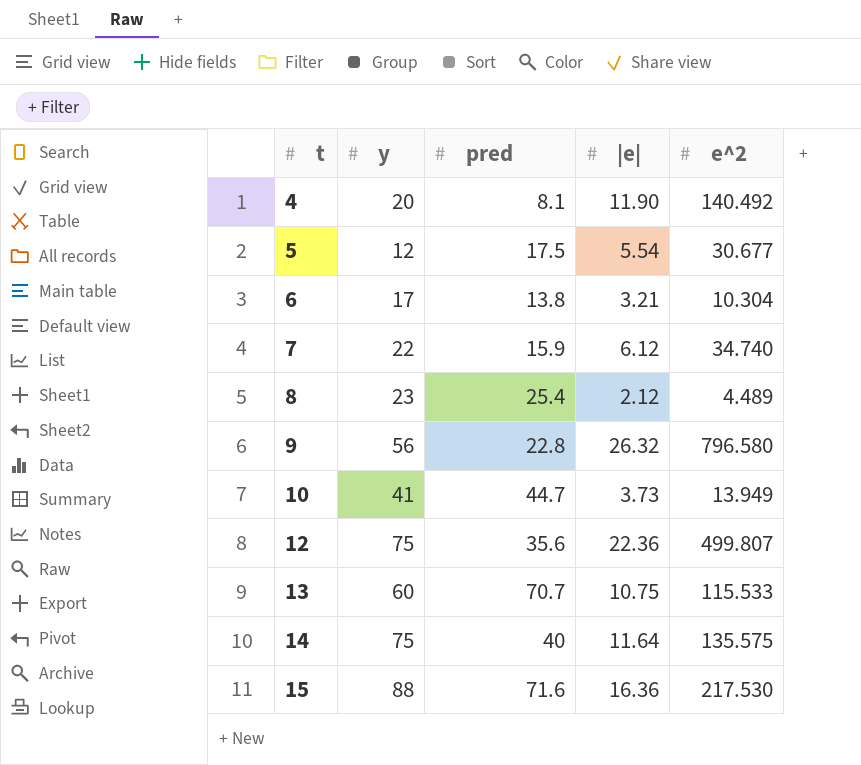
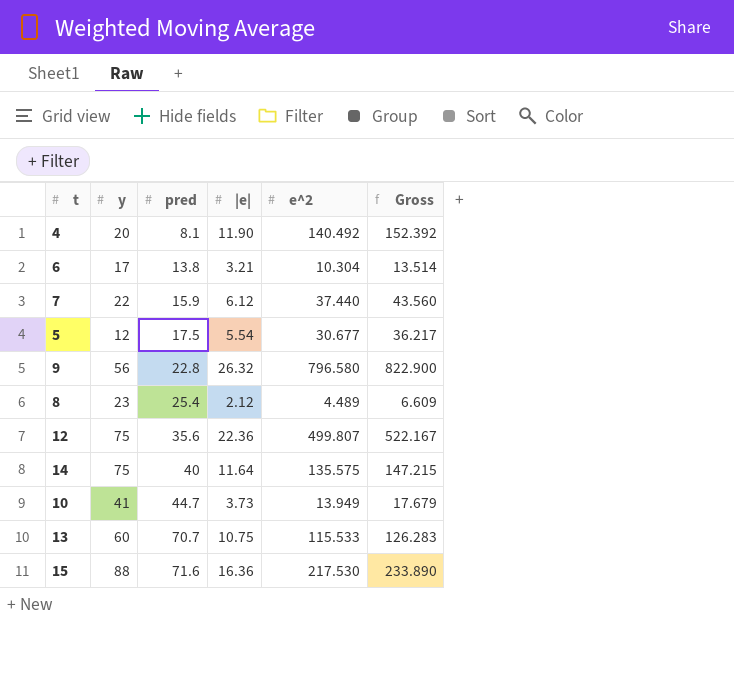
row order: t ascending -> pred ascending
column Gross | formula: none -> [|e|] + [e^2]
7 | e^2: 34.740 -> 37.440

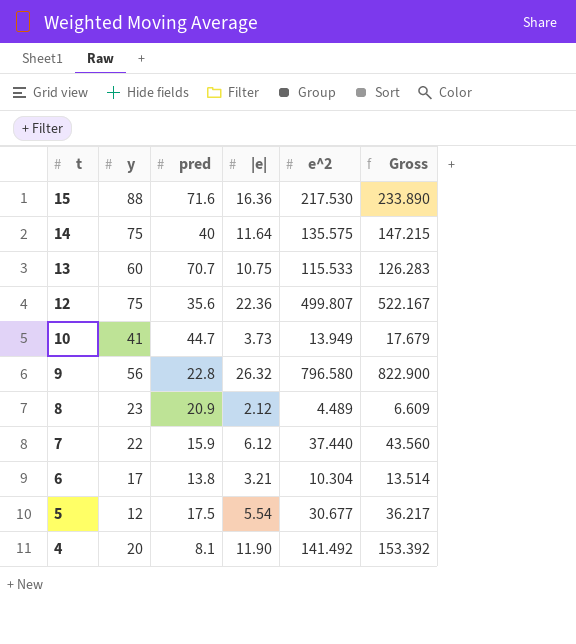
row order: pred ascending -> t descending
8 | pred: 25.4 -> 20.9
4 | e^2: 140.492 -> 141.492
4 | Gross: 152.392 -> 153.392

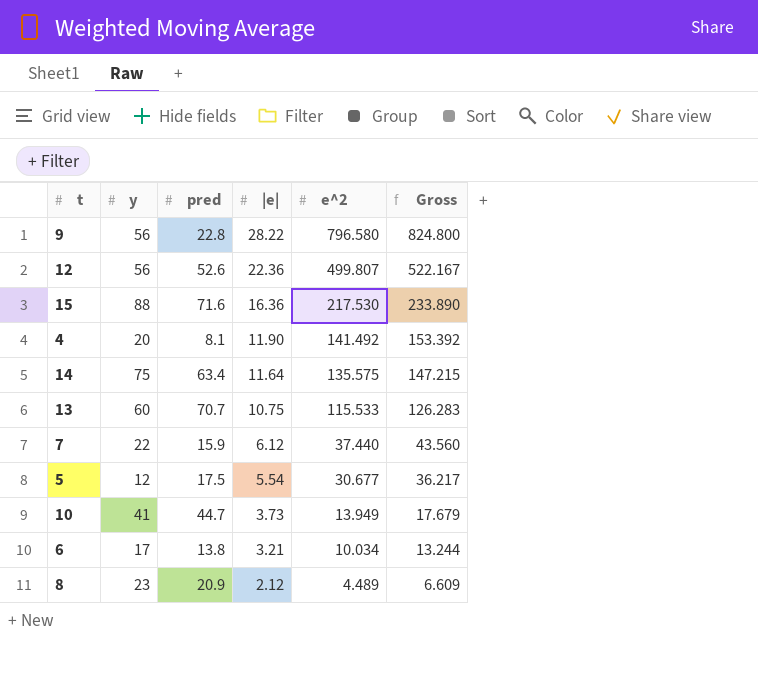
row order: t descending -> |e| descending
9 | |e|: 26.32 -> 28.22
9 | Gross: 822.900 -> 824.800
12 | y: 75 -> 56
12 | pred: 35.6 -> 52.6
14 | pred: 40 -> 63.4
6 | e^2: 10.304 -> 10.034
6 | Gross: 13.514 -> 13.244

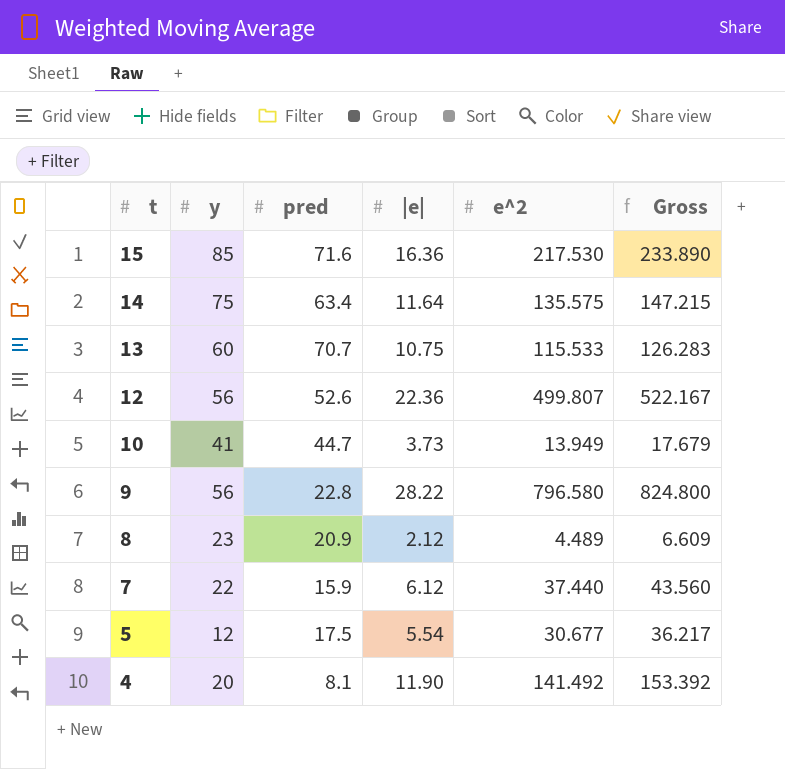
row order: |e| descending -> t descending
row 6: 17 | 13.8 | 3.21 | 10.034 | 13.244 -> none
15 | y: 88 -> 85

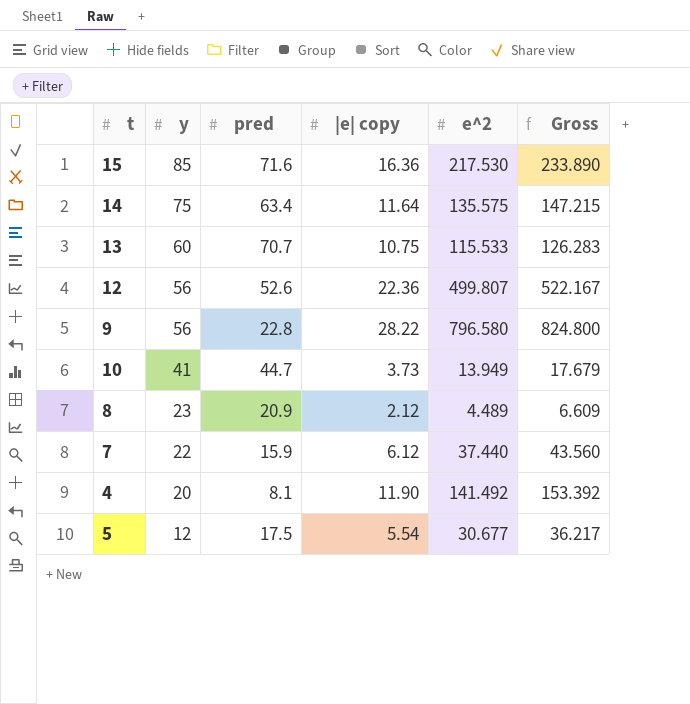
row order: t descending -> y descending
column name: |e| -> |e| copy

